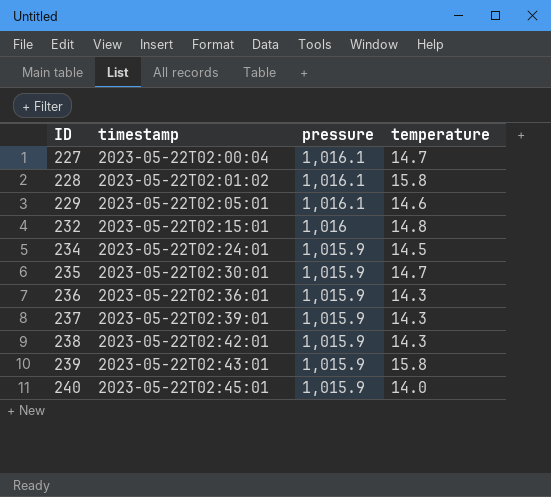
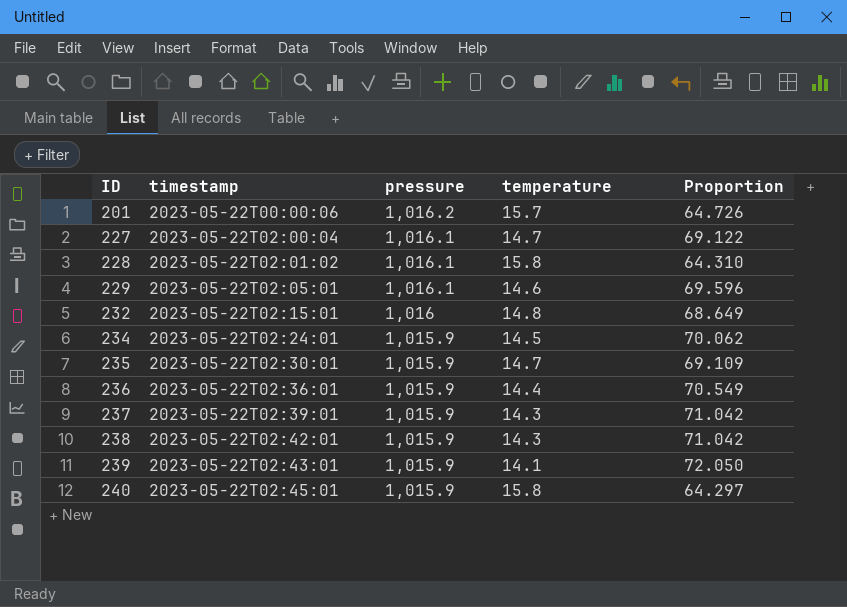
column Proportion | formula: none -> [pressure] / [temperature]
row 201: none -> 2023-05-22T00:00:06 | 1,016.2 | 15.7 | 64.726
236 | temperature: 14.3 -> 14.4
239 | temperature: 15.8 -> 14.1
240 | temperature: 14.0 -> 15.8

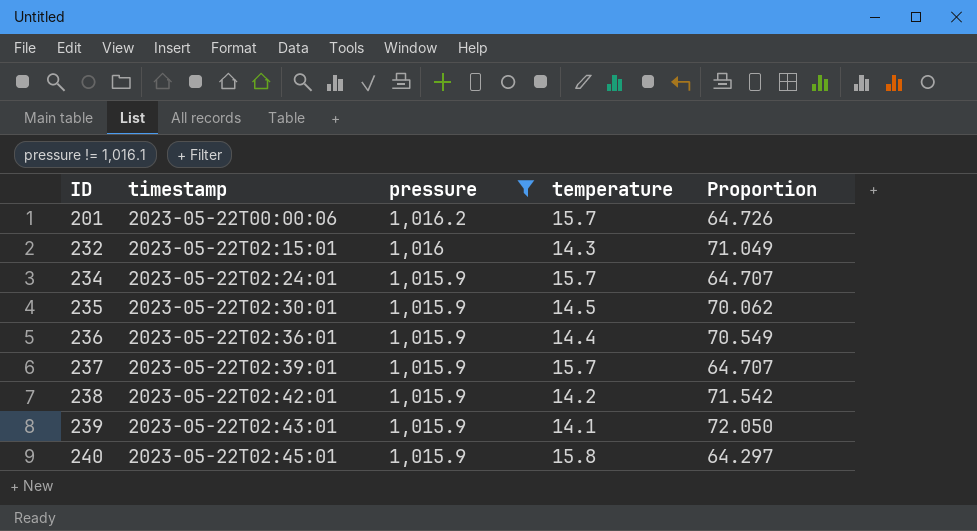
filter: none -> pressure != 1,016.1
232 | temperature: 14.8 -> 14.3
232 | Proportion: 68.649 -> 71.049
234 | temperature: 14.5 -> 15.7
234 | Proportion: 70.062 -> 64.707
235 | temperature: 14.7 -> 14.5
235 | Proportion: 69.109 -> 70.062
237 | temperature: 14.3 -> 15.7
237 | Proportion: 71.042 -> 64.707
238 | temperature: 14.3 -> 14.2
238 | Proportion: 71.042 -> 71.542

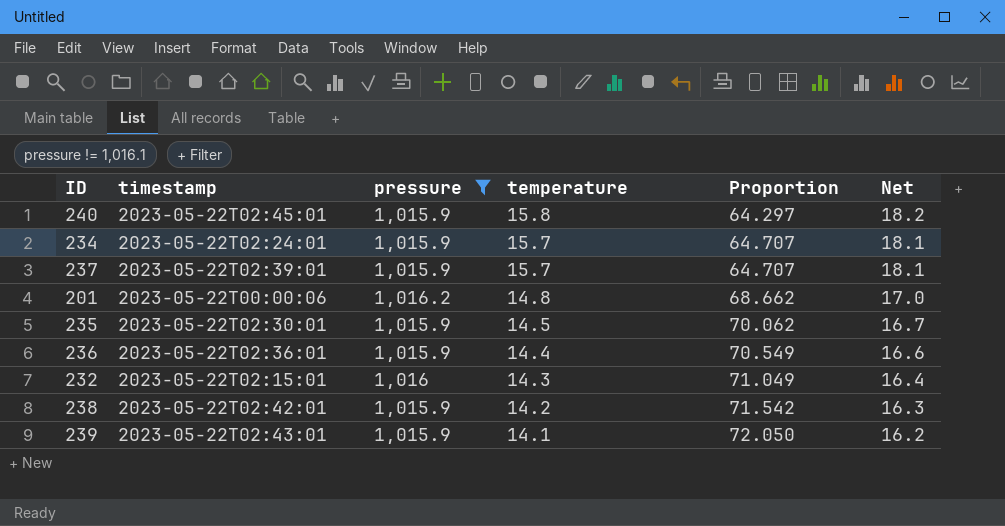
row order: ID ascending -> temperature descending
column Net | formula: none -> [temperature] * 1.15
201 | temperature: 15.7 -> 14.8
201 | Proportion: 64.726 -> 68.662

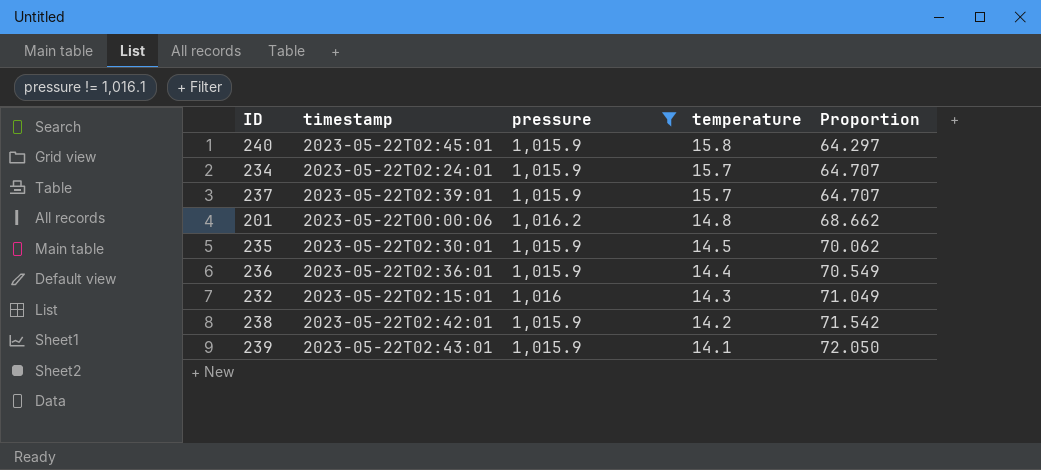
column Net | formula: [temperature] * 1.15 -> none

